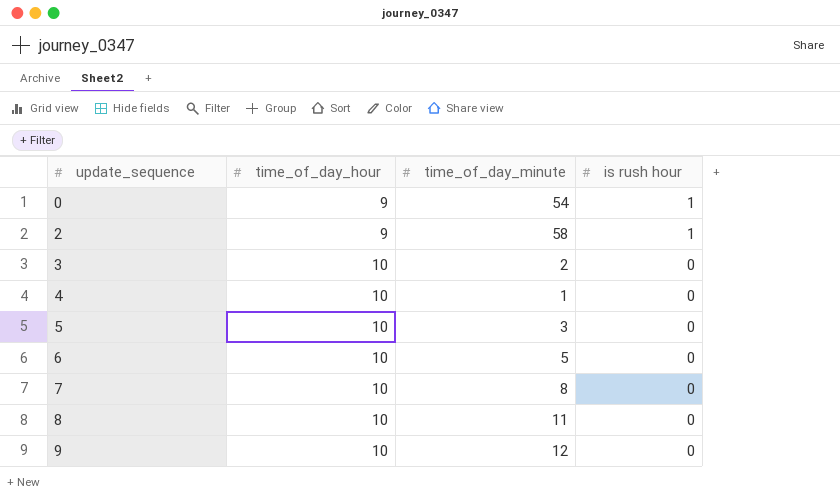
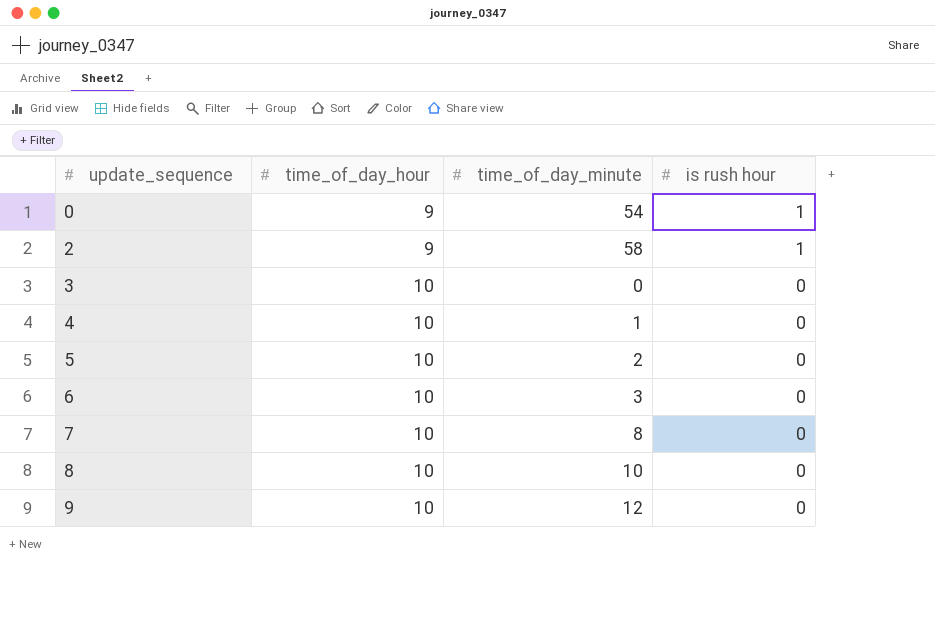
3 | time_of_day_minute: 2 -> 0
5 | time_of_day_minute: 3 -> 2
6 | time_of_day_minute: 5 -> 3
8 | time_of_day_minute: 11 -> 10

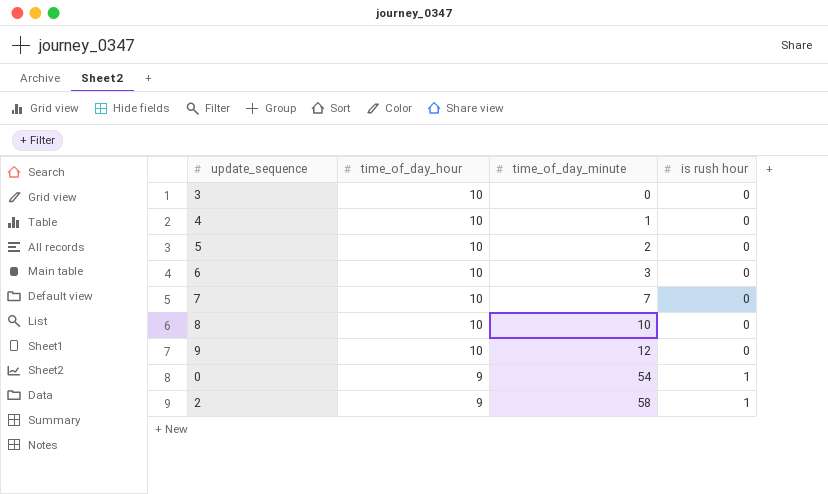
row order: update_sequence ascending -> time_of_day_hour descending
7 | time_of_day_minute: 8 -> 7

